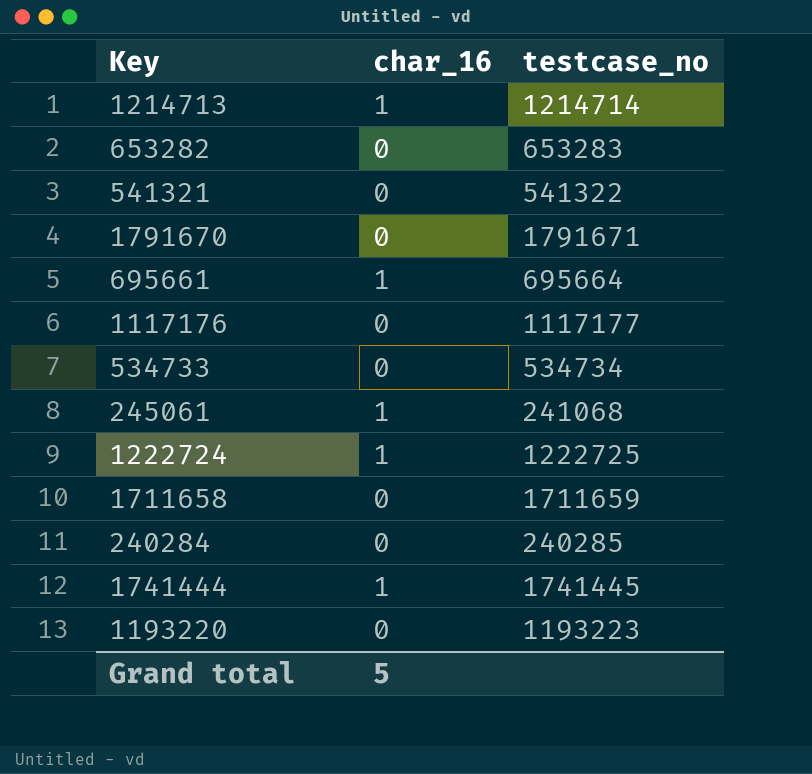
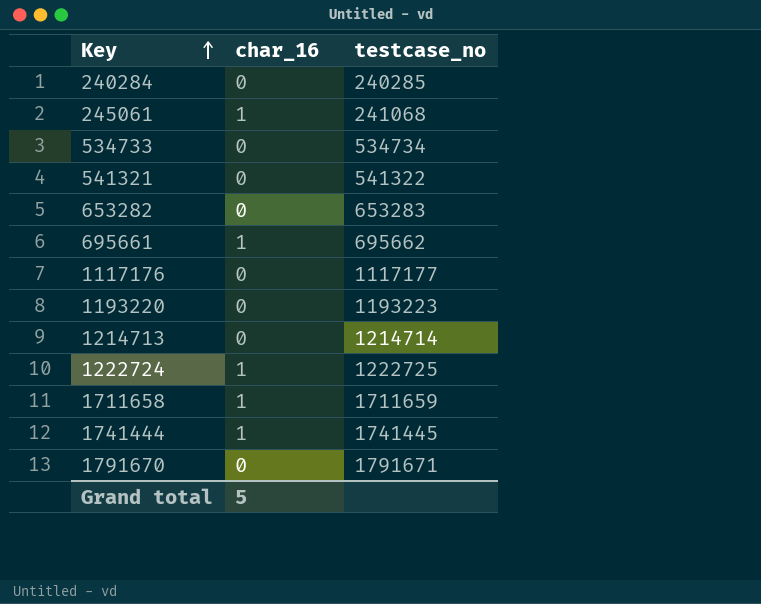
row order: none -> Key ascending
695661 | testcase_no: 695664 -> 695662
1214713 | char_16: 1 -> 0
1711658 | char_16: 0 -> 1

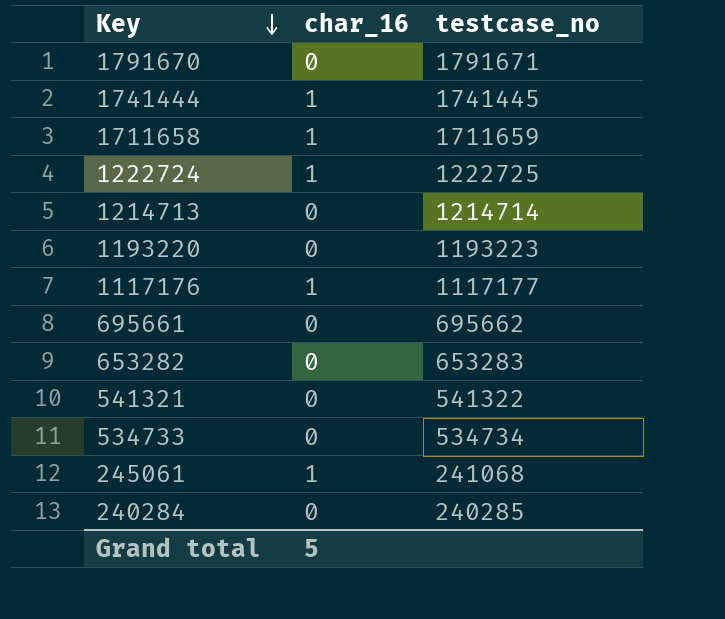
row order: Key ascending -> Key descending
1117176 | char_16: 0 -> 1
695661 | char_16: 1 -> 0

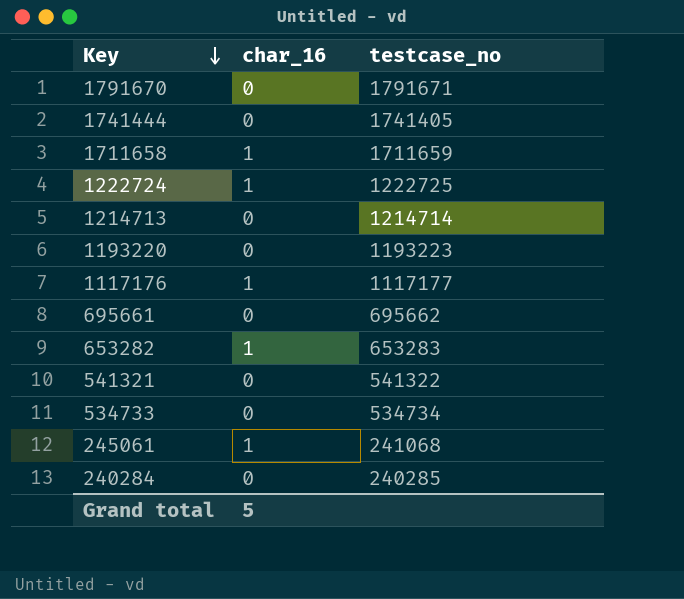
1741444 | char_16: 1 -> 0
1741444 | testcase_no: 1741445 -> 1741405
653282 | char_16: 0 -> 1

